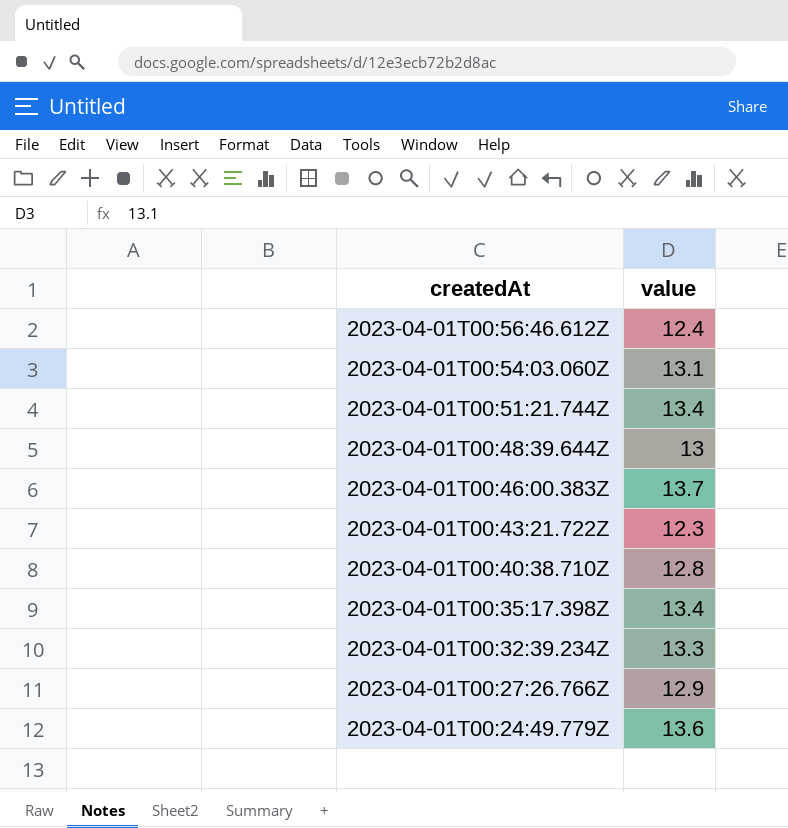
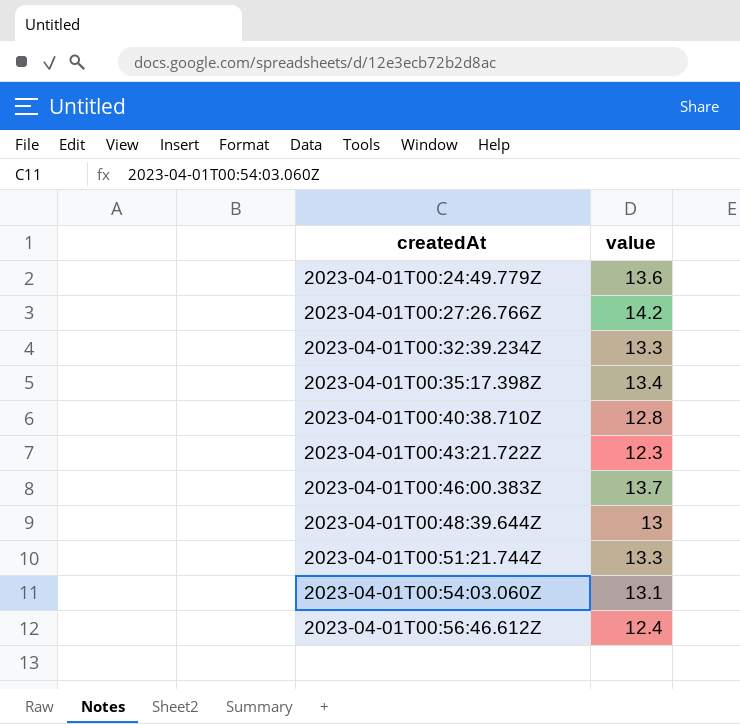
row order: createdAt descending -> createdAt ascending
2023-04-01T00:27:26.766Z | value: 12.9 -> 14.2
2023-04-01T00:51:21.744Z | value: 13.4 -> 13.3

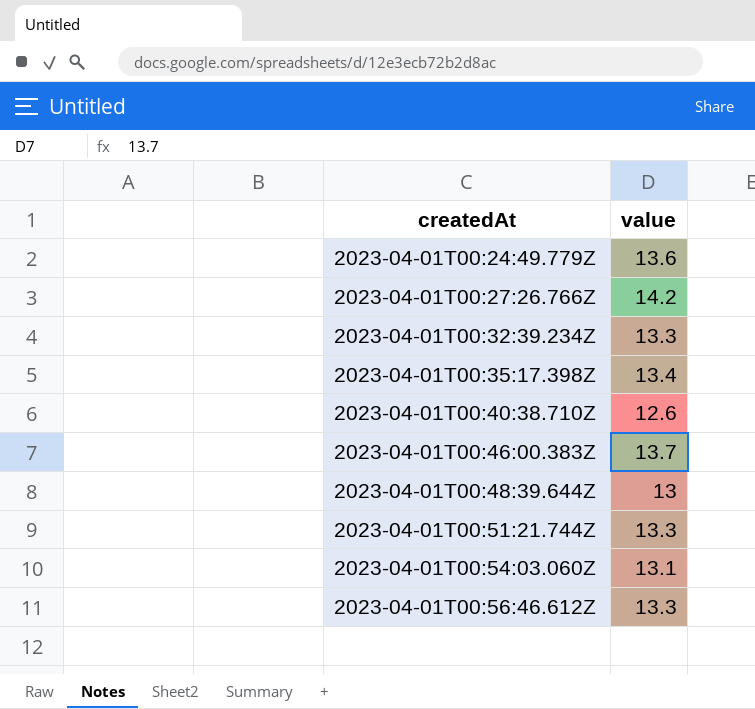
row 2023-04-01T00:43:21.722Z: 12.3 -> none
2023-04-01T00:40:38.710Z | value: 12.8 -> 12.6
2023-04-01T00:56:46.612Z | value: 12.4 -> 13.3

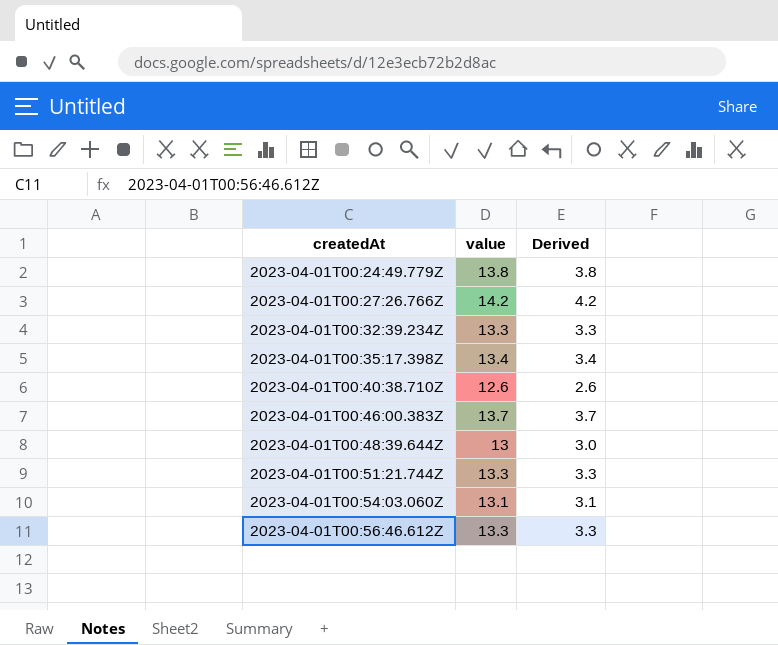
column Derived | formula: none -> [value] - 10
2023-04-01T00:24:49.779Z | value: 13.6 -> 13.8

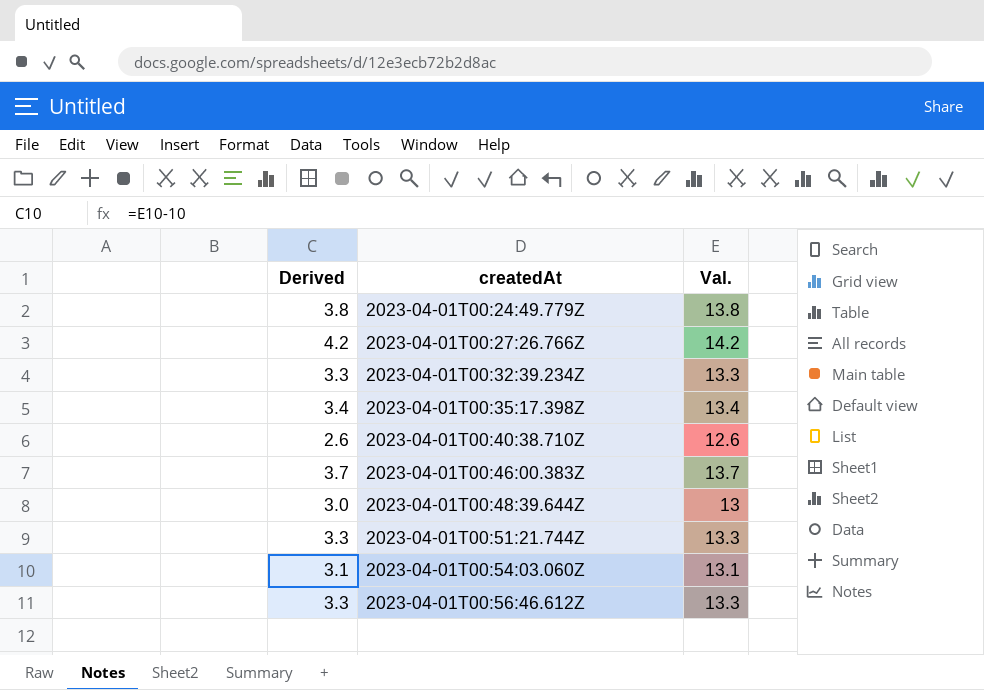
column Derived | position: 3 -> 1
column name: value -> Val.

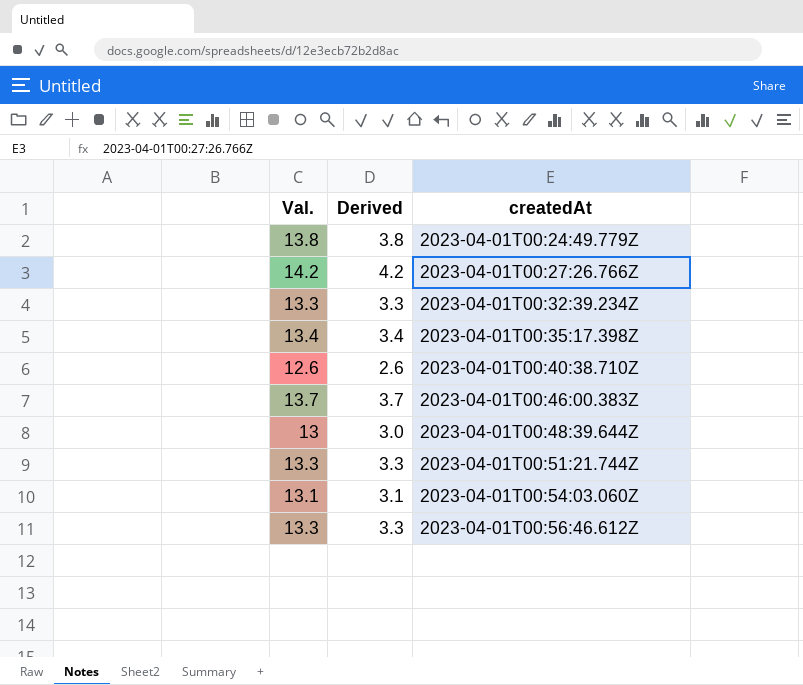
column Val. | position: 3 -> 1

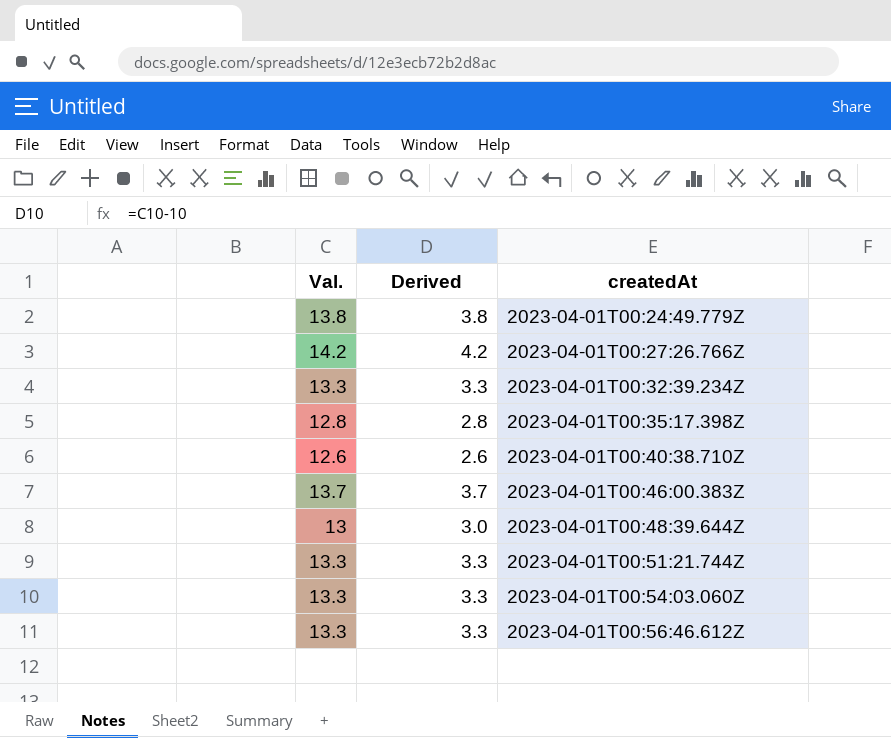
2023-04-01T00:35:17.398Z | Val.: 13.4 -> 12.8
2023-04-01T00:35:17.398Z | Derived: 3.4 -> 2.8
2023-04-01T00:54:03.060Z | Val.: 13.1 -> 13.3
2023-04-01T00:54:03.060Z | Derived: 3.1 -> 3.3

